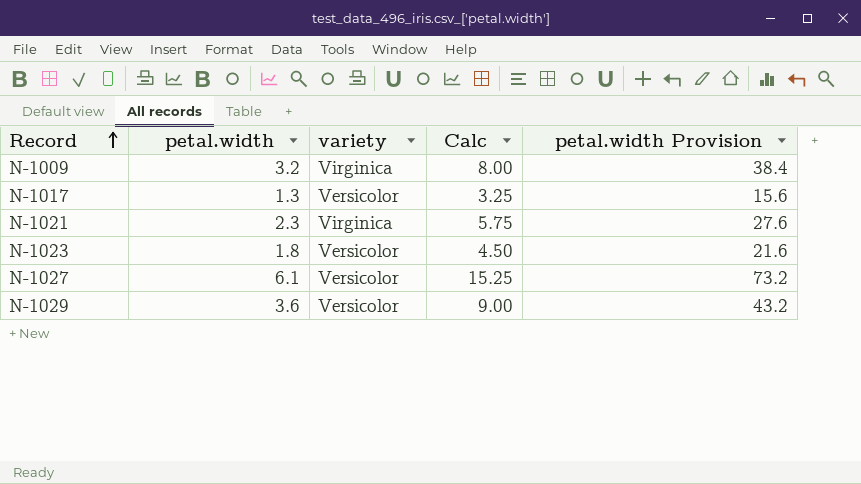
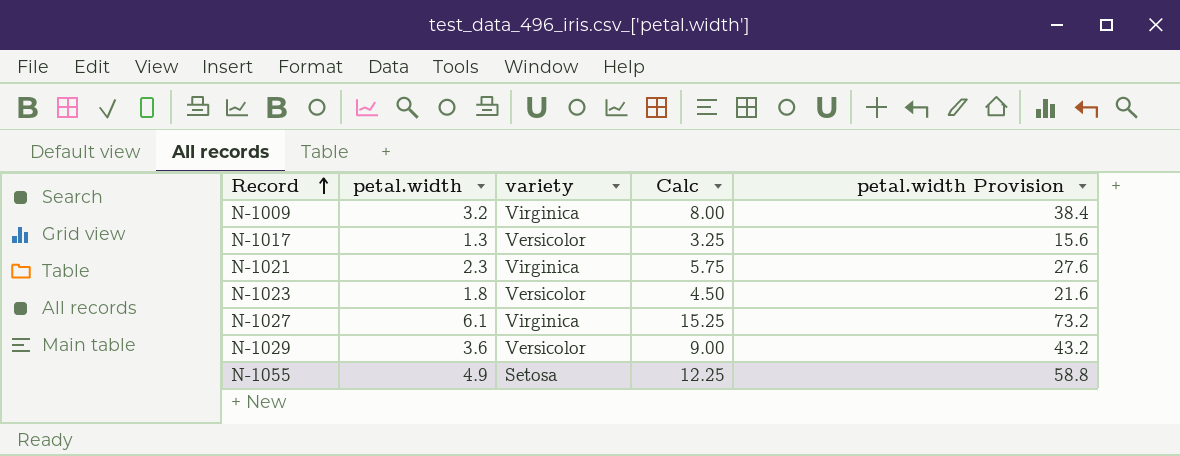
N-1027 | variety: Versicolor -> Virginica
row N-1055: none -> 4.9 | Setosa | 12.25 | 58.8

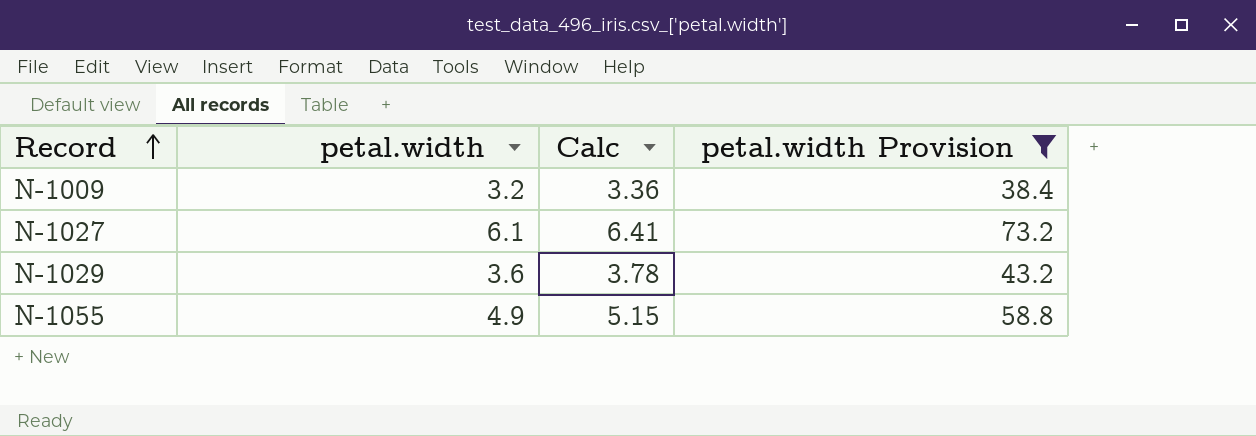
filter: none -> petal.width Provision >= 38.4
column variety | position: 3 -> none
column Calc | formula: [petal.width] * 2.5 -> [petal.width] * 1.05

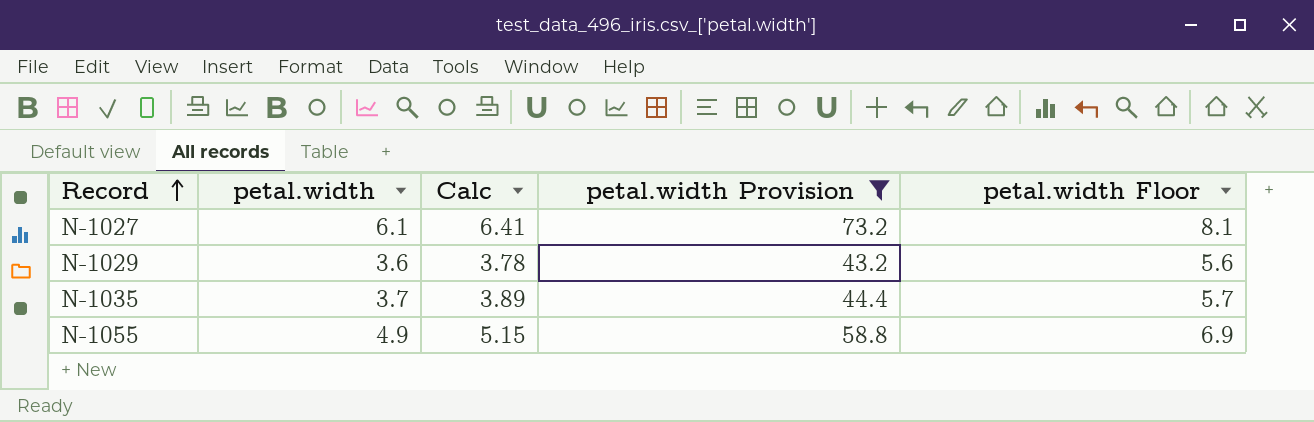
column petal.width Floor | formula: none -> [petal.width] + 2
row N-1009: 3.2 | 3.36 | 38.4 -> none
row N-1035: none -> 3.7 | 3.89 | 44.4 | 5.7

